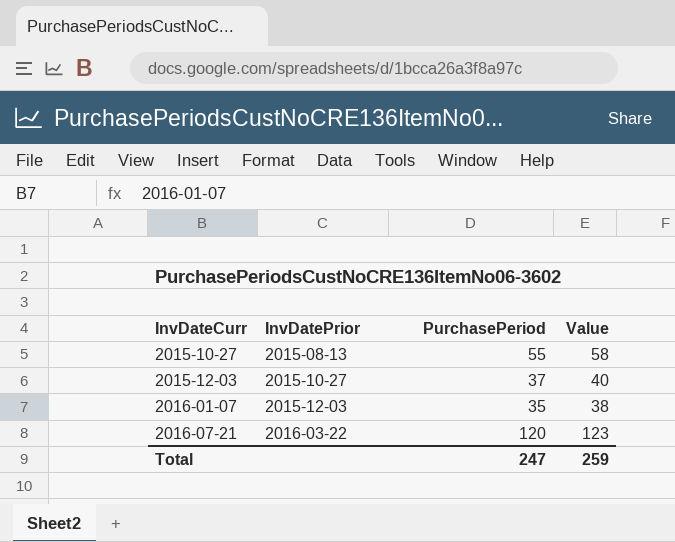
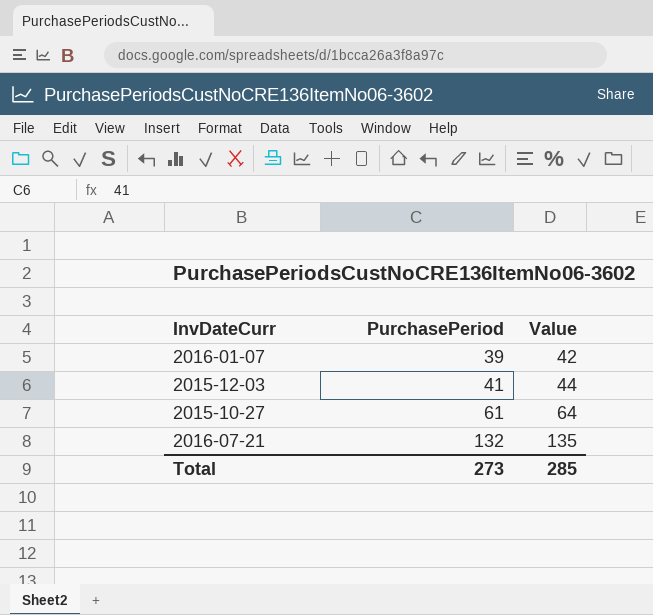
row order: InvDateCurr ascending -> PurchasePeriod ascending
column InvDatePrior | position: 2 -> none
2016-01-07 | PurchasePeriod: 35 -> 39
2016-01-07 | Value: 38 -> 42
2015-12-03 | PurchasePeriod: 37 -> 41
2015-12-03 | Value: 40 -> 44
2015-10-27 | PurchasePeriod: 55 -> 61
2015-10-27 | Value: 58 -> 64
2016-07-21 | PurchasePeriod: 120 -> 132
2016-07-21 | Value: 123 -> 135
Total | PurchasePeriod: 247 -> 273
Total | Value: 259 -> 285

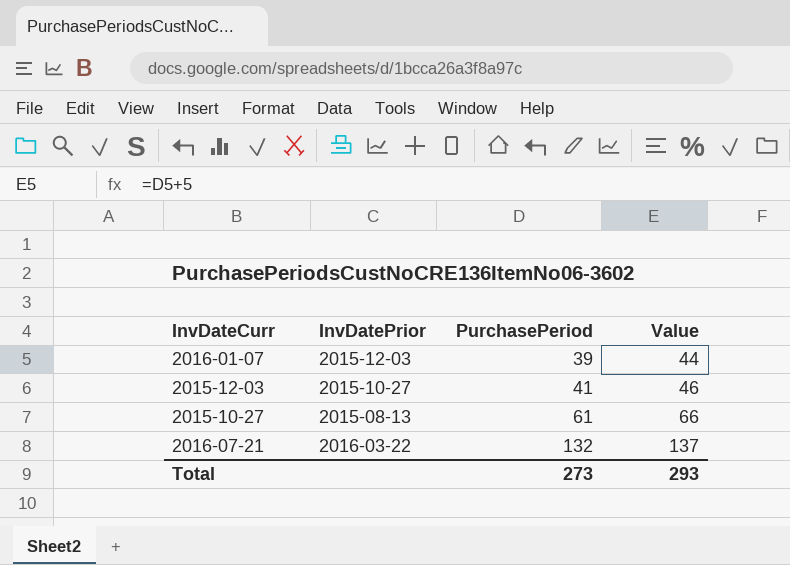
column InvDatePrior | position: none -> 2
column Value | formula: [PurchasePeriod] + 3 -> [PurchasePeriod] + 5
Total | Value: 285 -> 293

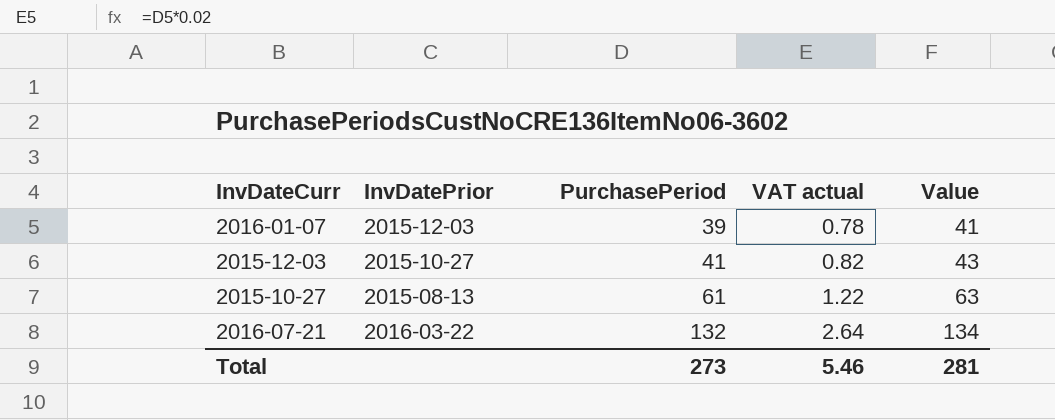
column VAT actual | formula: none -> [PurchasePeriod] * 0.02
column Value | formula: [PurchasePeriod] + 5 -> [PurchasePeriod] + 2
Total | Value: 293 -> 281

